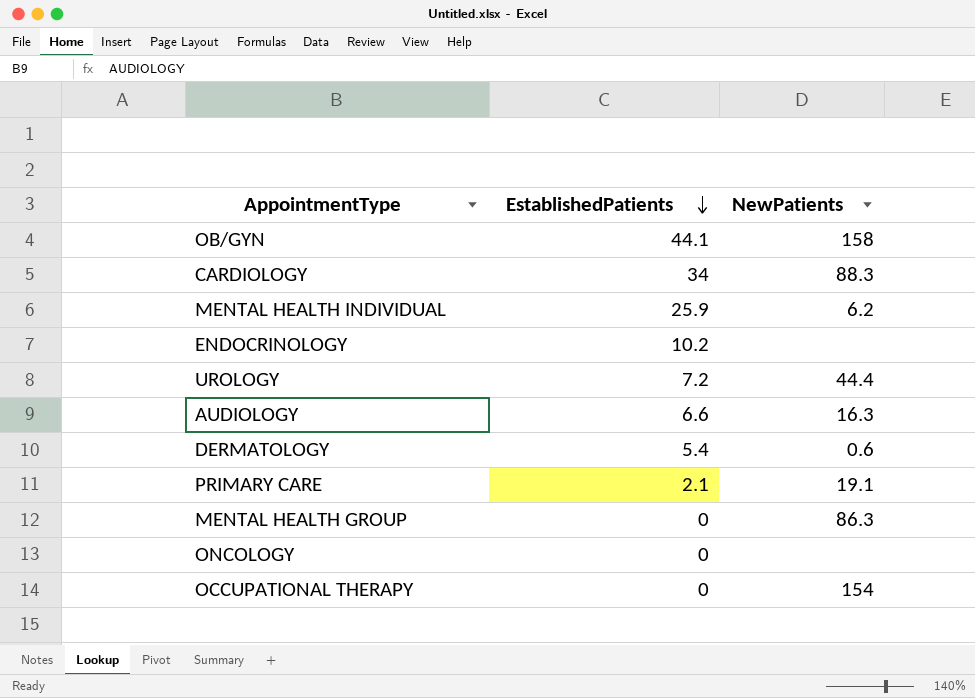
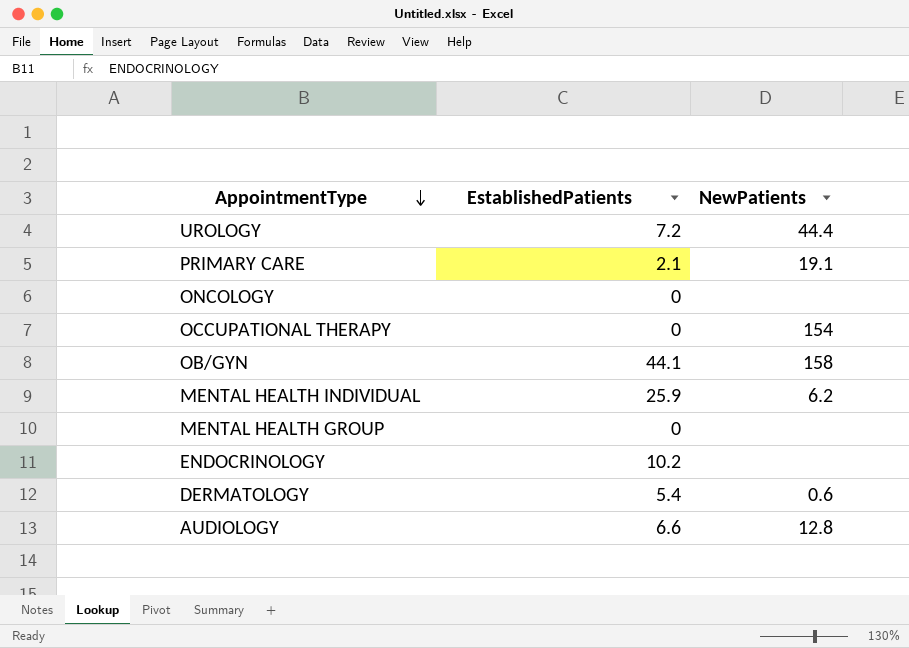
row order: EstablishedPatients descending -> AppointmentType descending
row CARDIOLOGY: 34 | 88.3 -> none
MENTAL HEALTH GROUP | NewPatients: 86.3 -> none
AUDIOLOGY | NewPatients: 16.3 -> 12.8

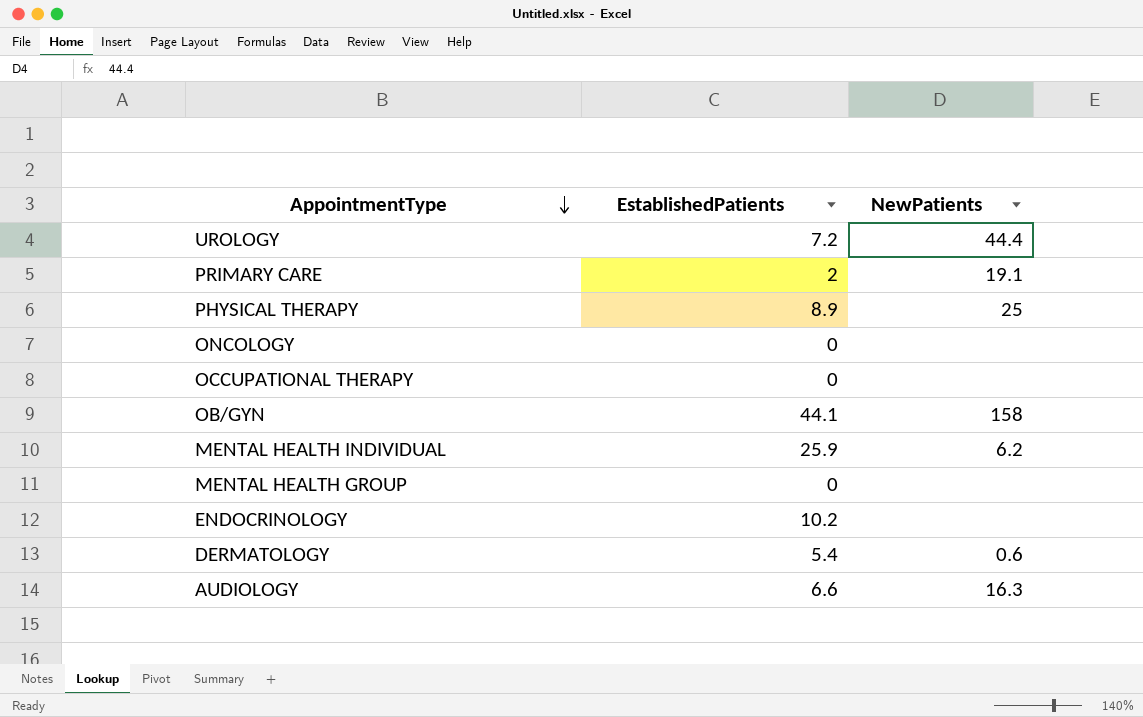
PRIMARY CARE | EstablishedPatients: 2.1 -> 2
row PHYSICAL THERAPY: none -> 8.9 | 25
OCCUPATIONAL THERAPY | NewPatients: 154 -> none
AUDIOLOGY | NewPatients: 12.8 -> 16.3

